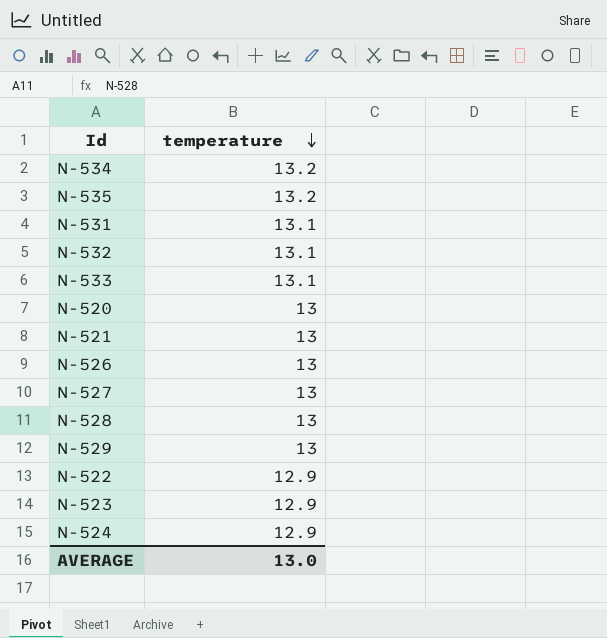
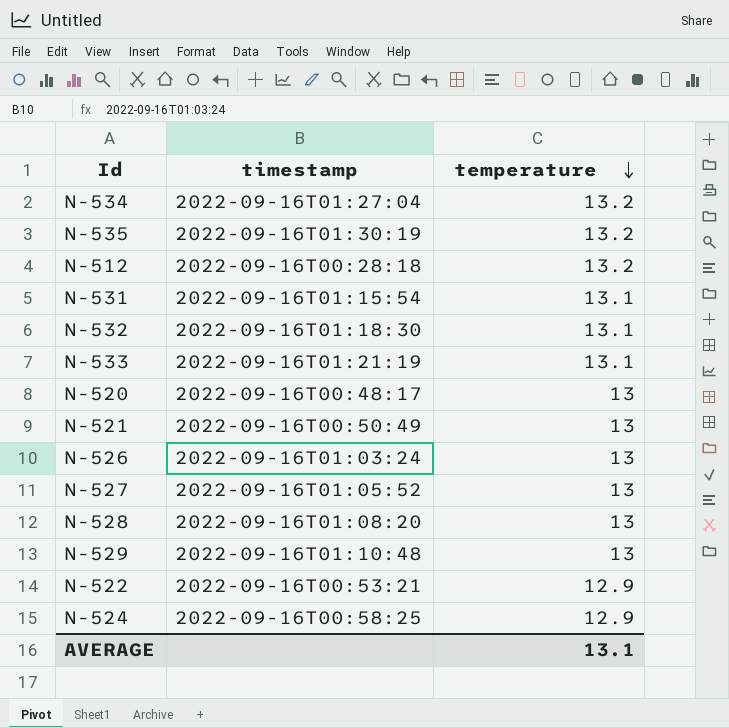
column timestamp | position: none -> 2
row N-523: 12.9 -> none
row N-512: none -> 2022-09-16T00:28:18 | 13.2
AVERAGE | temperature: 13.0 -> 13.1

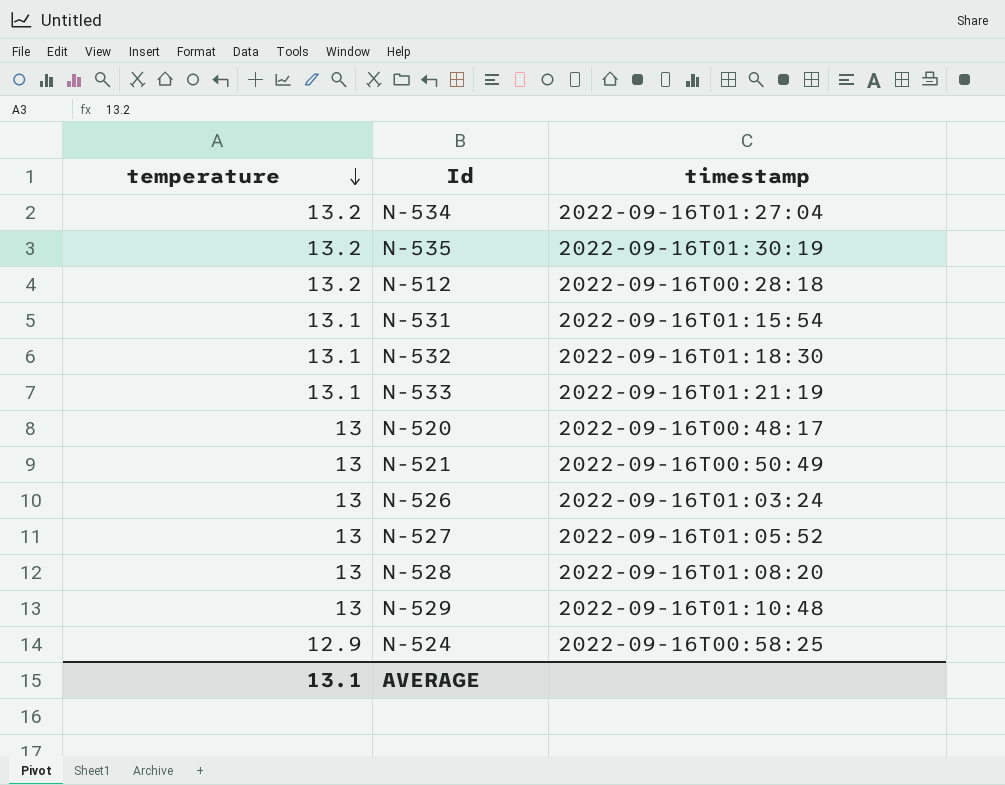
column temperature | position: 3 -> 1
row N-522: 2022-09-16T00:53:21 | 12.9 -> none

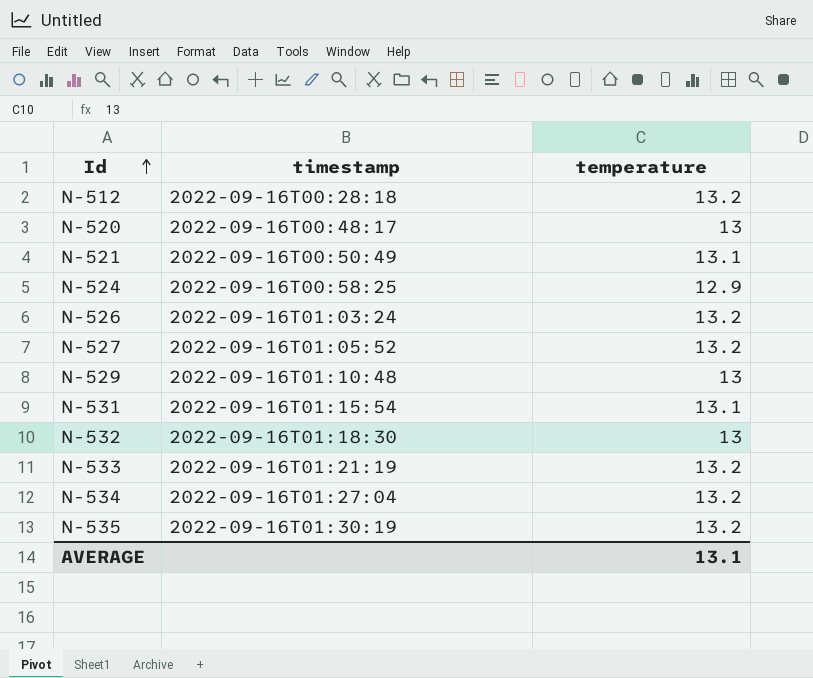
row order: temperature descending -> Id ascending
column temperature | position: 1 -> 3
row N-528: 13 | 2022-09-16T01:08:20 -> none
N-521 | temperature: 13 -> 13.1
N-526 | temperature: 13 -> 13.2
N-527 | temperature: 13 -> 13.2
N-532 | temperature: 13.1 -> 13
N-533 | temperature: 13.1 -> 13.2

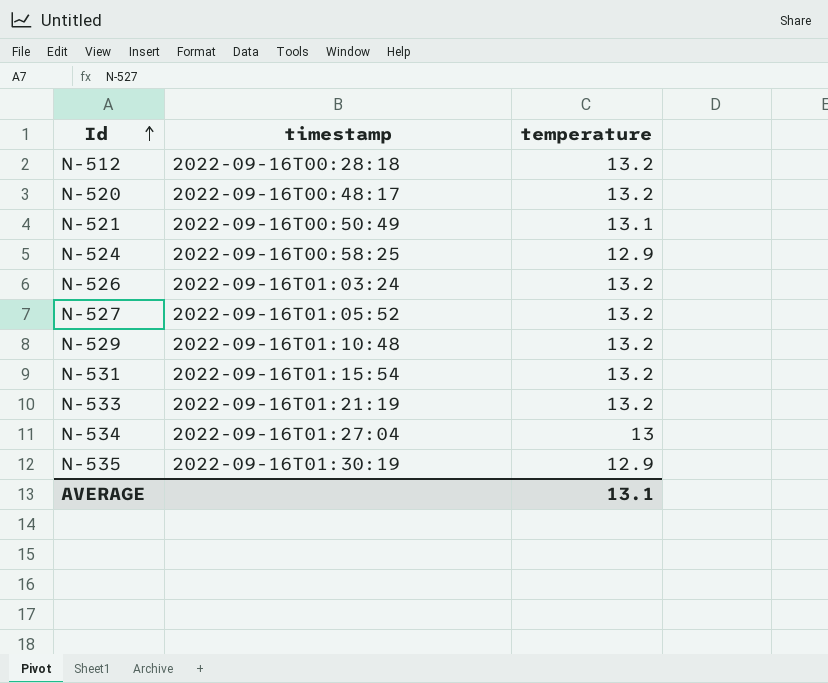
row N-532: 2022-09-16T01:18:30 | 13 -> none
N-520 | temperature: 13 -> 13.2
N-529 | temperature: 13 -> 13.2
N-531 | temperature: 13.1 -> 13.2
N-534 | temperature: 13.2 -> 13
N-535 | temperature: 13.2 -> 12.9

